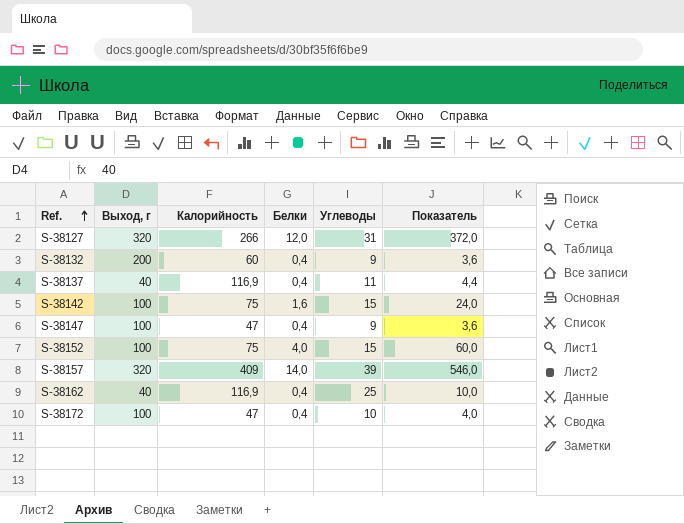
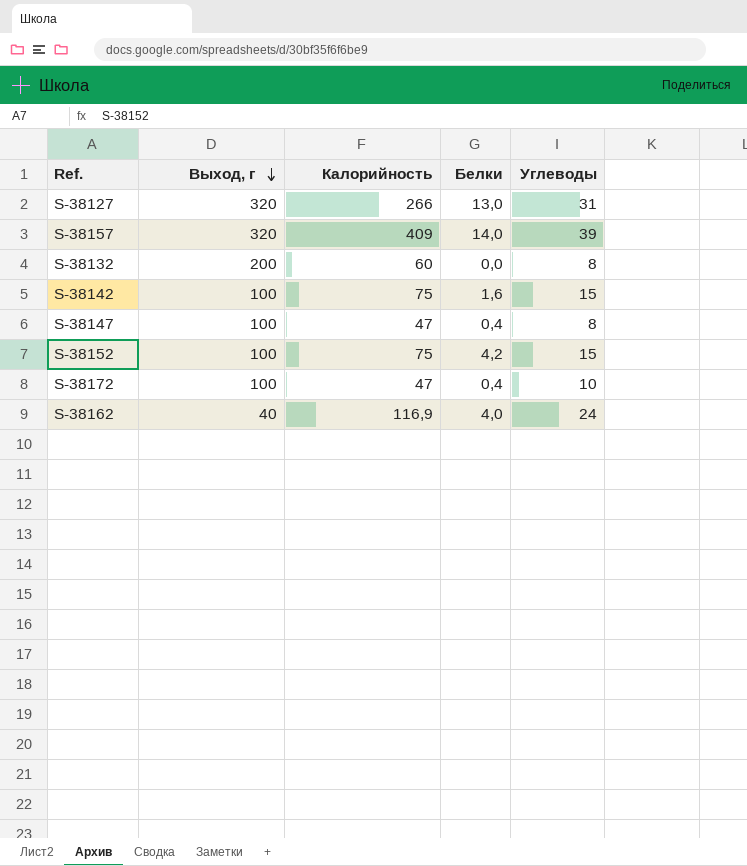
row order: Ref. ascending -> Выход, г descending
column Показатель | formula: [Белки] * [Углеводы] -> none
row S-38137: 40 | 116,9 | 0,4 | 11 | 4,4 -> none
S-38127 | Белки: 12,0 -> 13,0
S-38132 | Белки: 0,4 -> 0,0
S-38132 | Углеводы: 9 -> 8
S-38147 | Углеводы: 9 -> 8
S-38152 | Белки: 4,0 -> 4,2
S-38162 | Белки: 0,4 -> 4,0
S-38162 | Углеводы: 25 -> 24

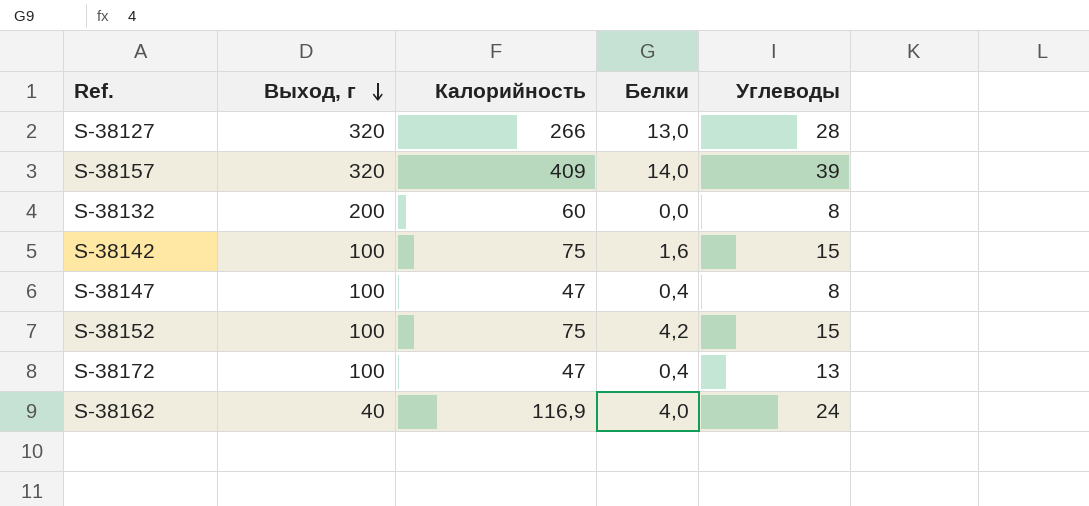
S-38127 | Углеводы: 31 -> 28
S-38172 | Углеводы: 10 -> 13

